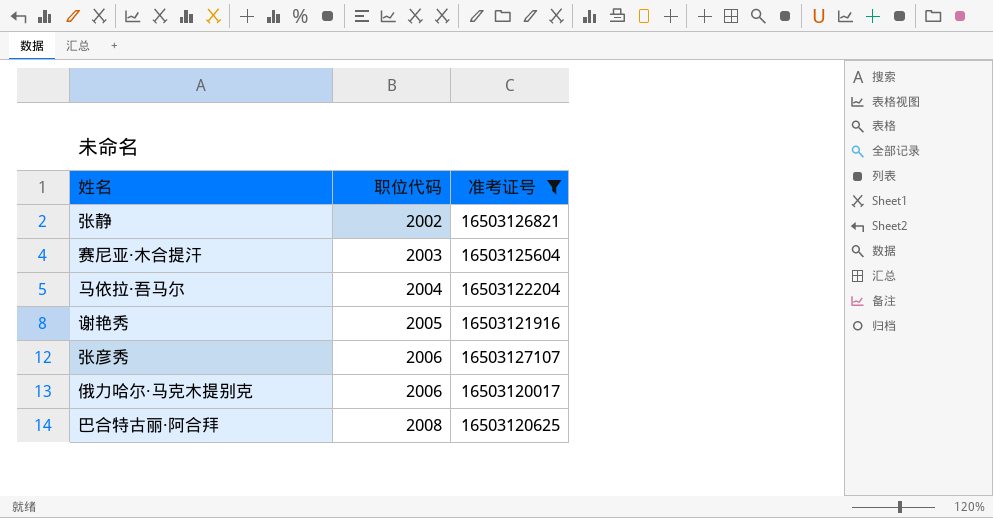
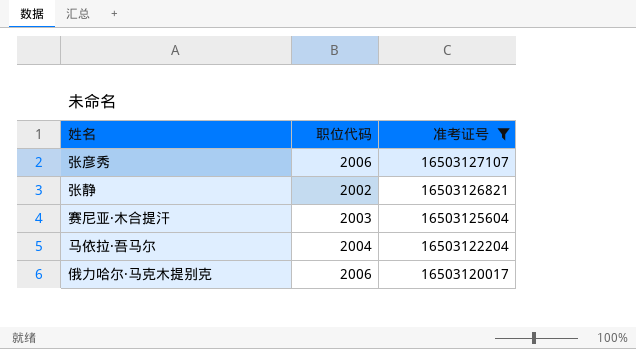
row order: 职位代码 ascending -> 准考证号 descending
row 谢艳秀: 2005 | 16503121916 -> none
row 巴合特古丽·阿合拜: 2008 | 16503120625 -> none

